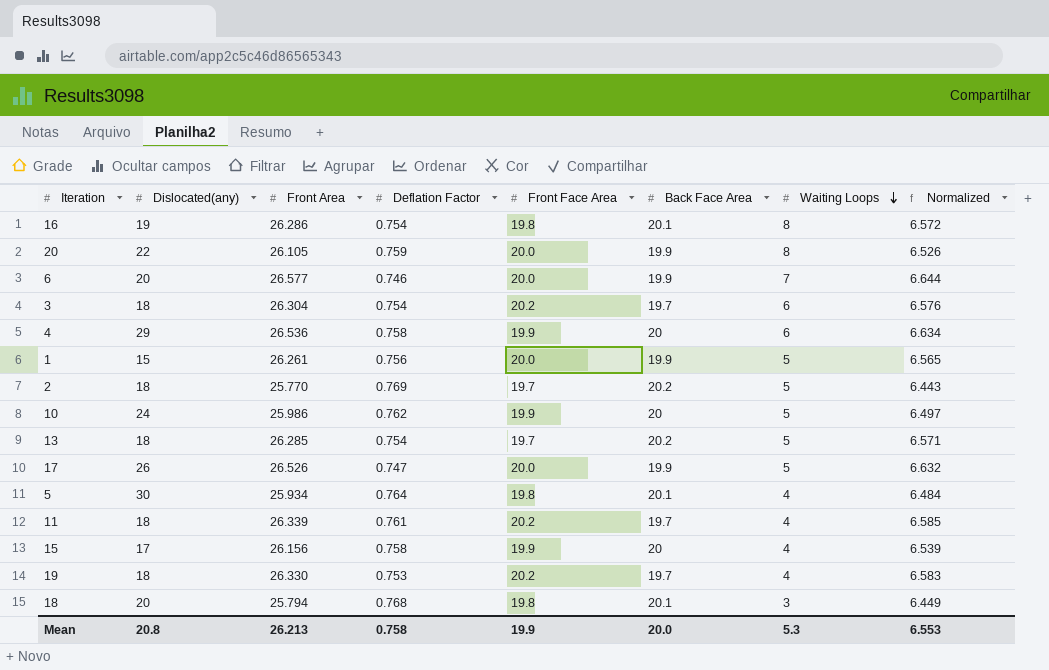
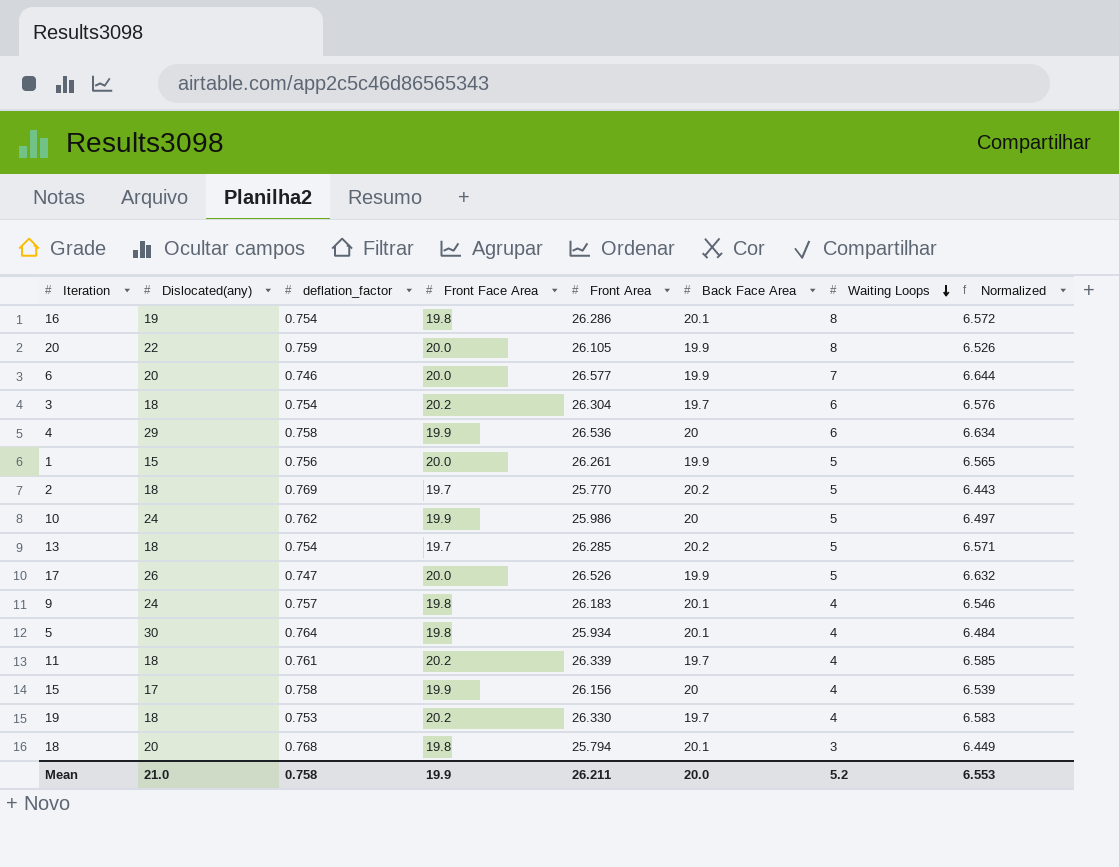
column name: Deflation Factor -> deflation_factor
column Front Area | position: 3 -> 5
row 9: none -> 24 | 0.757 | 19.8 | 26.183 | 20.1 | 4 | 6.546
Mean | Dislocated(any): 20.8 -> 21.0
Mean | Front Area: 26.213 -> 26.211
Mean | Waiting Loops: 5.3 -> 5.2

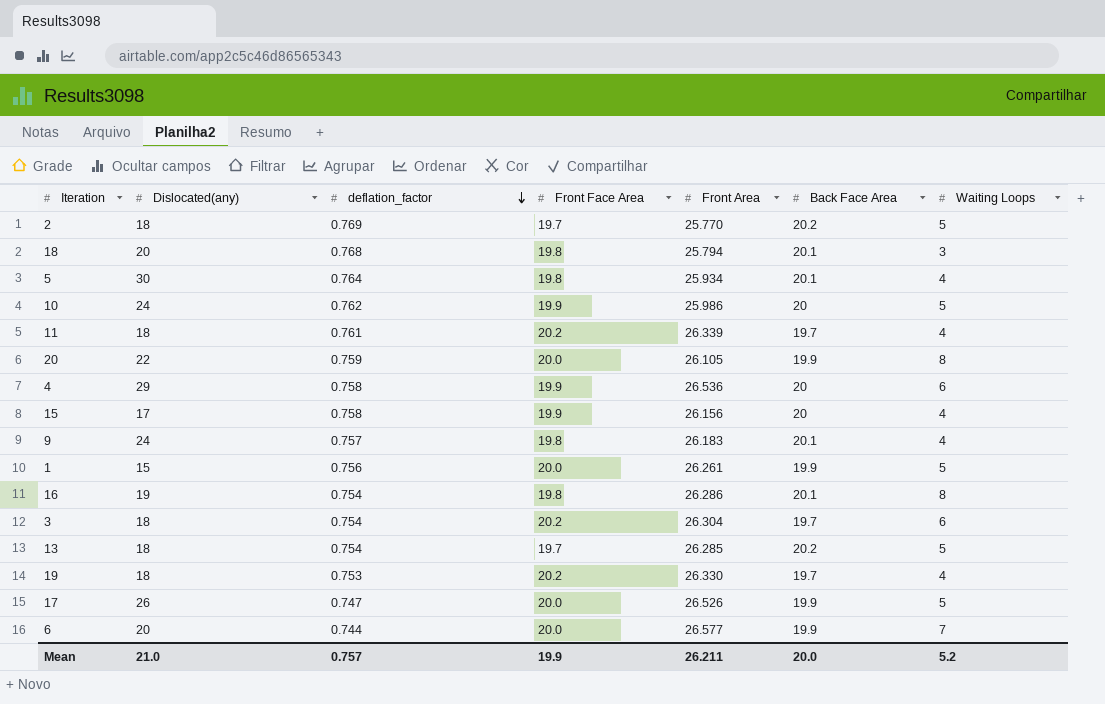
row order: Waiting Loops descending -> deflation_factor descending
column Normalized | formula: [Front Area] * 0.25 -> none
6 | deflation_factor: 0.746 -> 0.744
Mean | deflation_factor: 0.758 -> 0.757

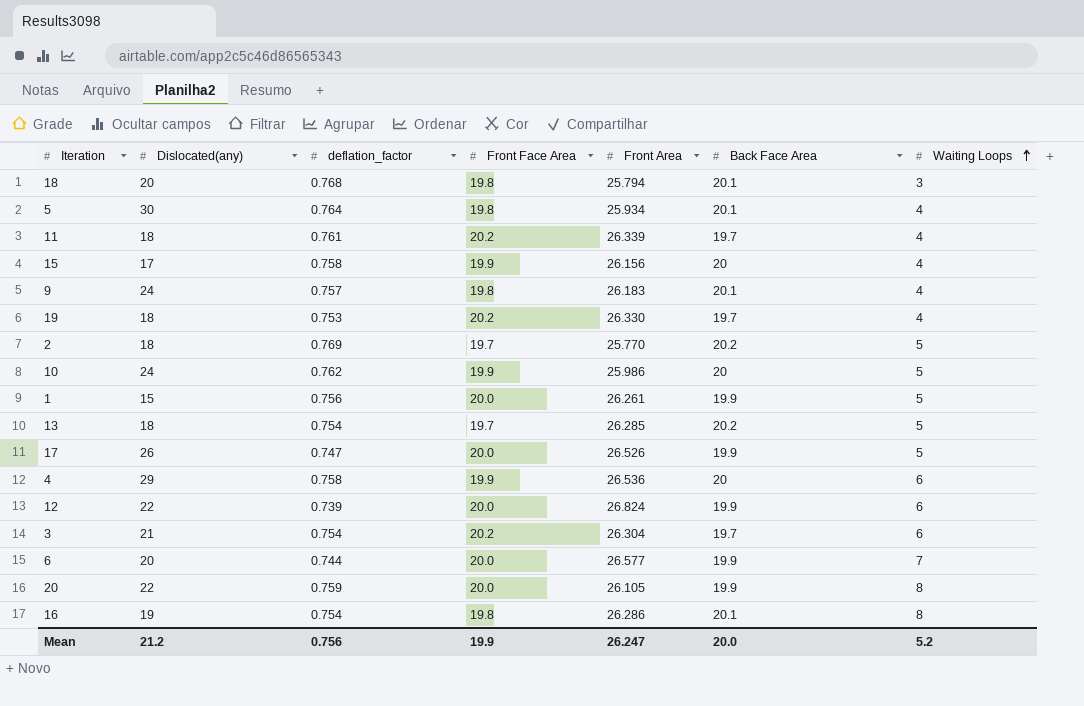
row order: deflation_factor descending -> Waiting Loops ascending
row 12: none -> 22 | 0.739 | 20.0 | 26.824 | 19.9 | 6
3 | Dislocated(any): 18 -> 21
Mean | Dislocated(any): 21.0 -> 21.2
Mean | deflation_factor: 0.757 -> 0.756
Mean | Front Area: 26.211 -> 26.247

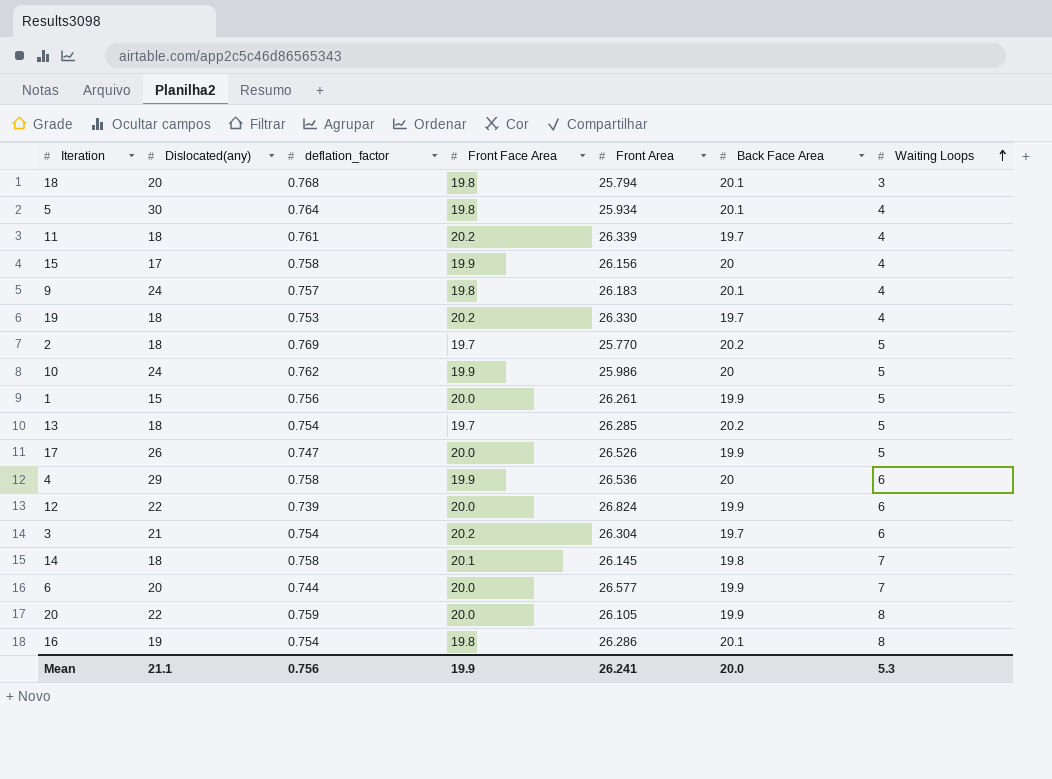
row 14: none -> 18 | 0.758 | 20.1 | 26.145 | 19.8 | 7
Mean | Dislocated(any): 21.2 -> 21.1
Mean | Front Area: 26.247 -> 26.241
Mean | Waiting Loops: 5.2 -> 5.3

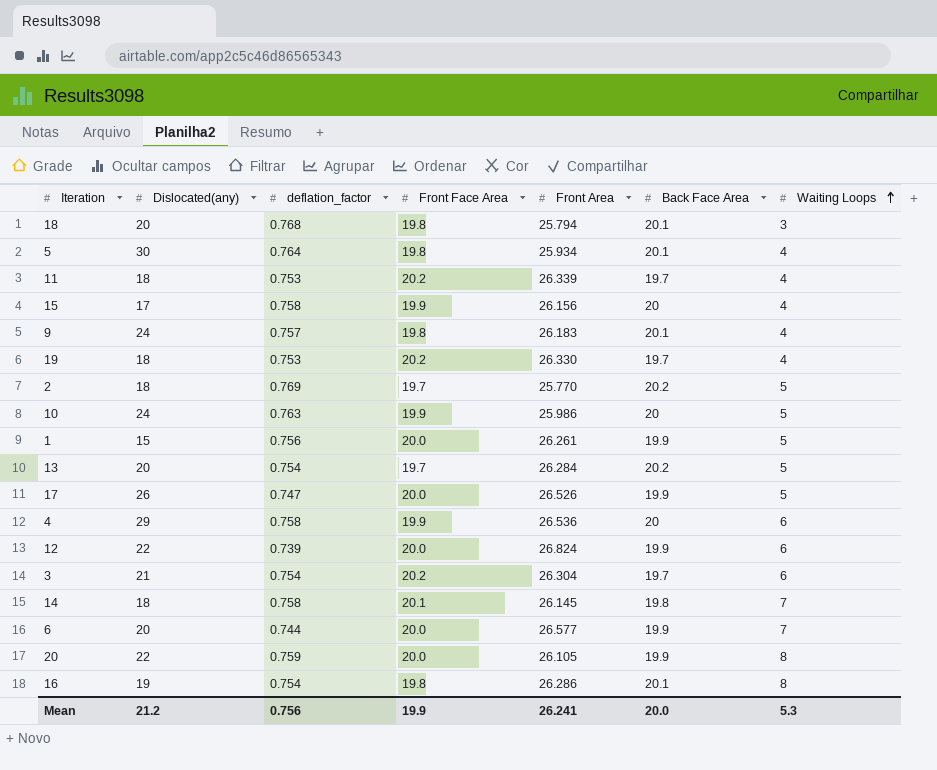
11 | deflation_factor: 0.761 -> 0.753
10 | deflation_factor: 0.762 -> 0.763
13 | Dislocated(any): 18 -> 20
13 | Front Area: 26.285 -> 26.284
Mean | Dislocated(any): 21.1 -> 21.2

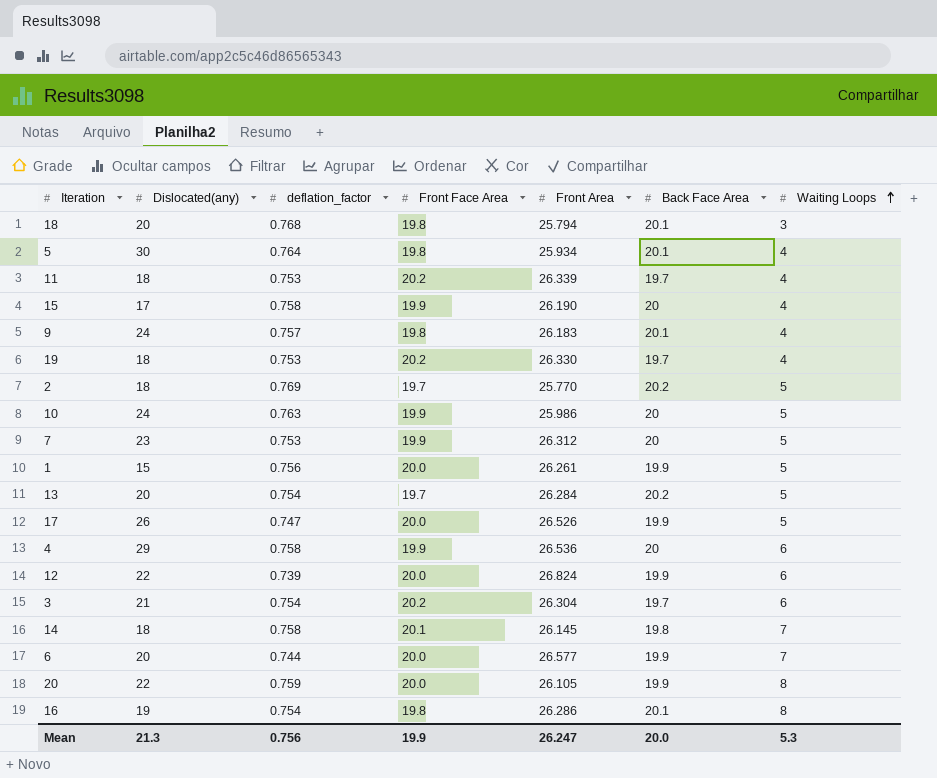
15 | Front Area: 26.156 -> 26.190
row 7: none -> 23 | 0.753 | 19.9 | 26.312 | 20 | 5
Mean | Dislocated(any): 21.2 -> 21.3
Mean | Front Area: 26.241 -> 26.247

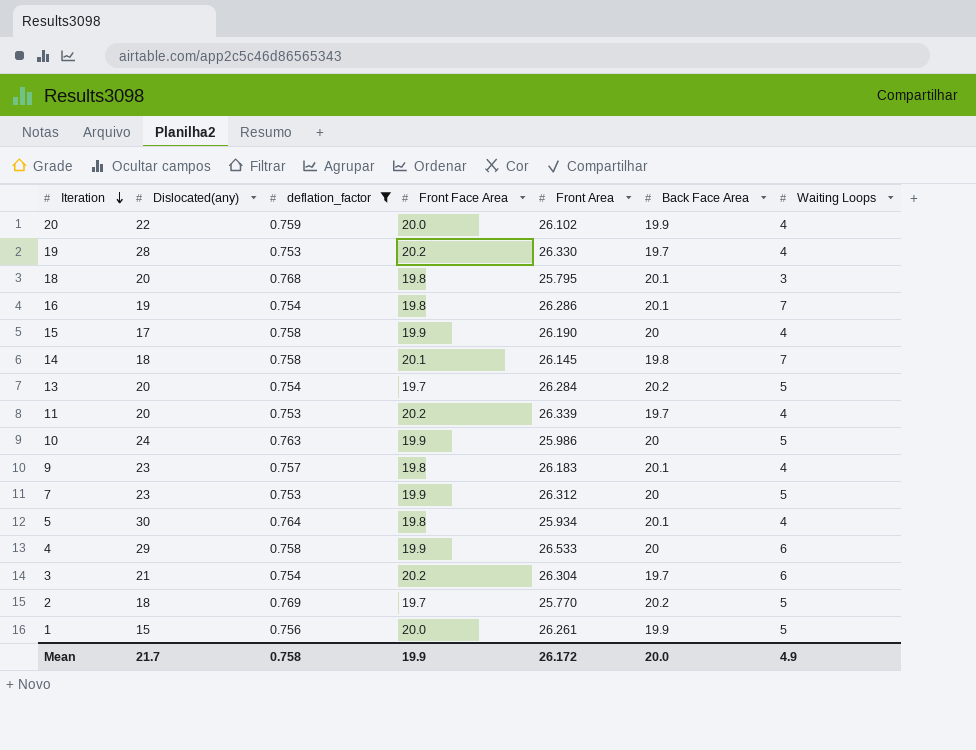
filter: none -> deflation_factor >= 0.753
row order: Waiting Loops ascending -> Iteration descending
20 | Front Area: 26.105 -> 26.102
20 | Waiting Loops: 8 -> 4
19 | Dislocated(any): 18 -> 28
18 | Front Area: 25.794 -> 25.795
16 | Waiting Loops: 8 -> 7
11 | Dislocated(any): 18 -> 20
9 | Dislocated(any): 24 -> 23
4 | Front Area: 26.536 -> 26.533
Mean | Dislocated(any): 21.3 -> 21.7
Mean | deflation_factor: 0.756 -> 0.758
Mean | Front Area: 26.247 -> 26.172
Mean | Waiting Loops: 5.3 -> 4.9

